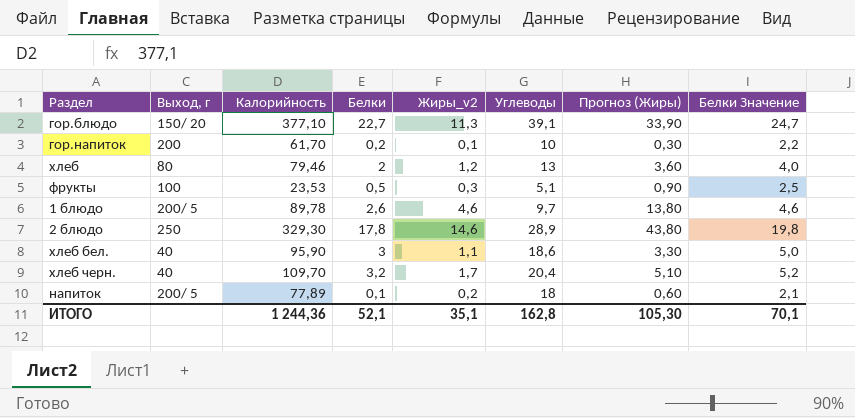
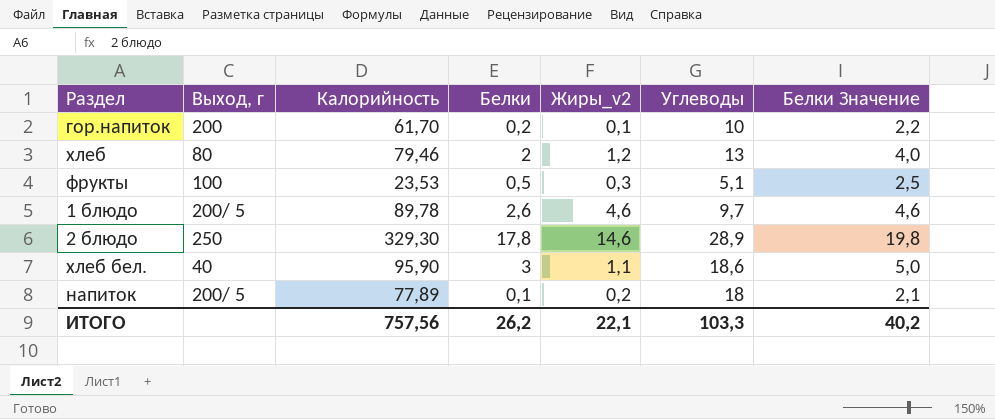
column Прогноз (Жиры) | formula: [Жиры_v2] * 3 -> none
row гор.блюдо: 150/ 20 | 377,10 | 22,7 | 11,3 | 39,1 | 33,90 | 24,7 -> none
row хлеб черн.: 40 | 109,70 | 3,2 | 1,7 | 20,4 | 5,10 | 5,2 -> none
ИТОГО | Калорийность: 1 244,36 -> 757,56
ИТОГО | Белки: 52,1 -> 26,2
ИТОГО | Жиры_v2: 35,1 -> 22,1
ИТОГО | Углеводы: 162,8 -> 103,3
ИТОГО | Белки Значение: 70,1 -> 40,2

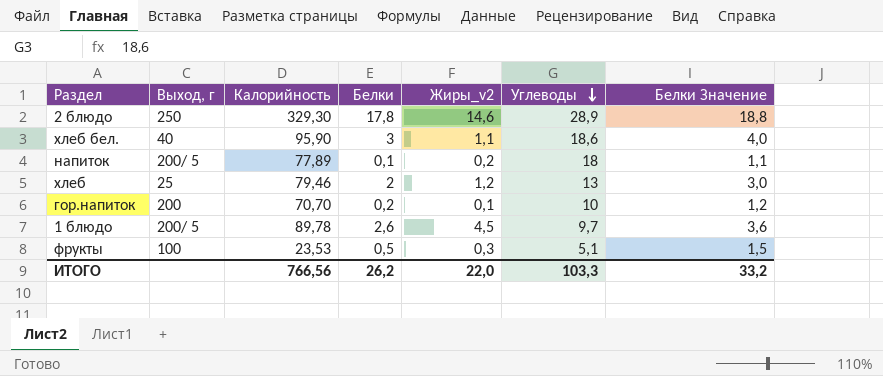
row order: none -> Углеводы descending
column Белки Значение | formula: [Белки] + 2 -> [Белки] + 1
хлеб | Выход, г: 80 -> 25
гор.напиток | Калорийность: 61,70 -> 70,70
1 блюдо | Жиры_v2: 4,6 -> 4,5
ИТОГО | Калорийность: 757,56 -> 766,56
ИТОГО | Жиры_v2: 22,1 -> 22,0
ИТОГО | Белки Значение: 40,2 -> 33,2

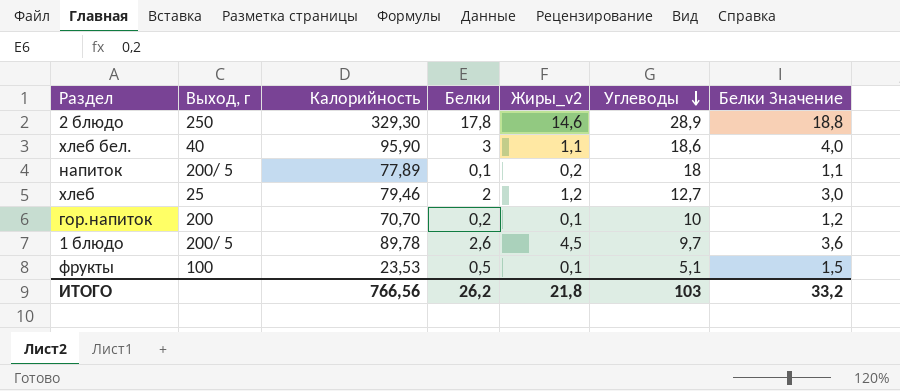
хлеб | Углеводы: 13 -> 12,7
фрукты | Жиры_v2: 0,3 -> 0,1
ИТОГО | Жиры_v2: 22,0 -> 21,8
ИТОГО | Углеводы: 103,3 -> 103

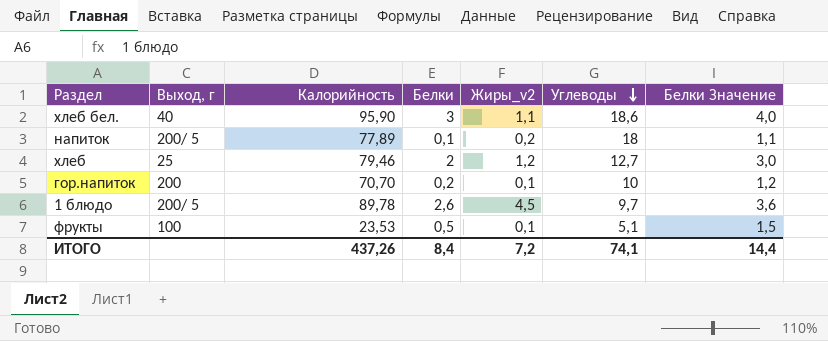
row 2 блюдо: 250 | 329,30 | 17,8 | 14,6 | 28,9 | 18,8 -> none
ИТОГО | Калорийность: 766,56 -> 437,26
ИТОГО | Белки: 26,2 -> 8,4
ИТОГО | Жиры_v2: 21,8 -> 7,2
ИТОГО | Углеводы: 103 -> 74,1
ИТОГО | Белки Значение: 33,2 -> 14,4

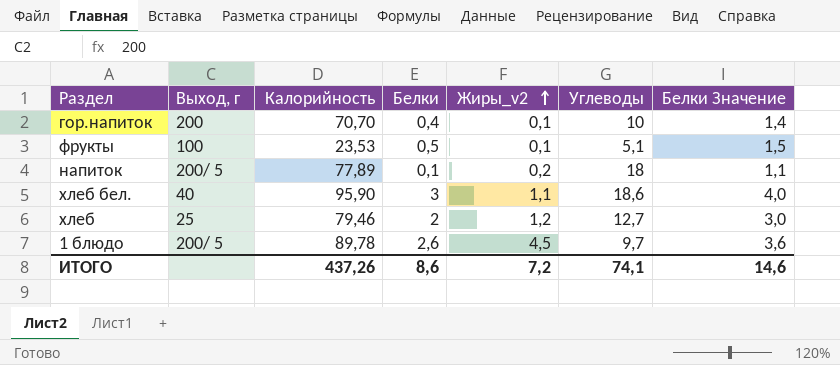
row order: Углеводы descending -> Жиры_v2 ascending
гор.напиток | Белки: 0,2 -> 0,4
гор.напиток | Белки Значение: 1,2 -> 1,4
ИТОГО | Белки: 8,4 -> 8,6
ИТОГО | Белки Значение: 14,4 -> 14,6

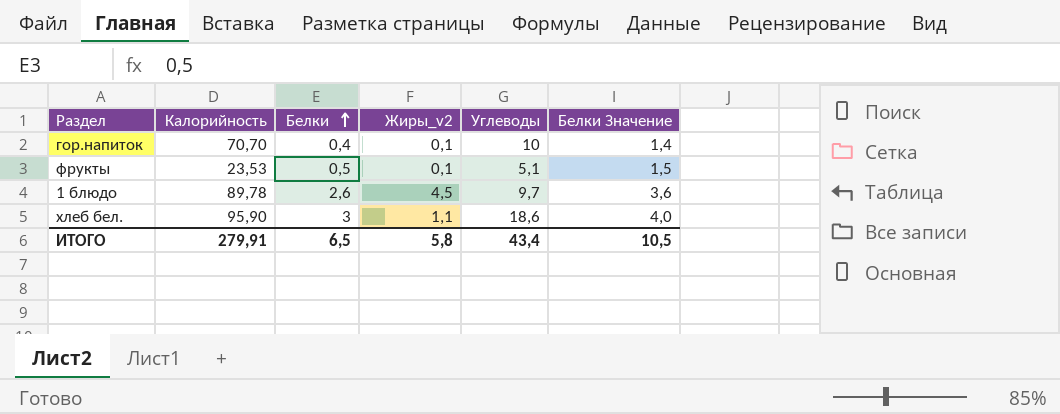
row order: Жиры_v2 ascending -> Белки ascending
column Выход, г | position: 2 -> none
row напиток: 200/ 5 | 77,89 | 0,1 | 0,2 | 18 | 1,1 -> none
row хлеб: 25 | 79,46 | 2 | 1,2 | 12,7 | 3,0 -> none
ИТОГО | Калорийность: 437,26 -> 279,91
ИТОГО | Белки: 8,6 -> 6,5
ИТОГО | Жиры_v2: 7,2 -> 5,8
ИТОГО | Углеводы: 74,1 -> 43,4
ИТОГО | Белки Значение: 14,6 -> 10,5

